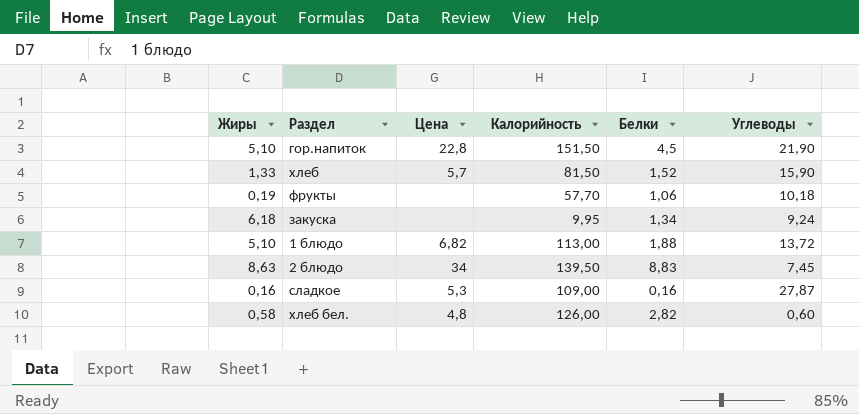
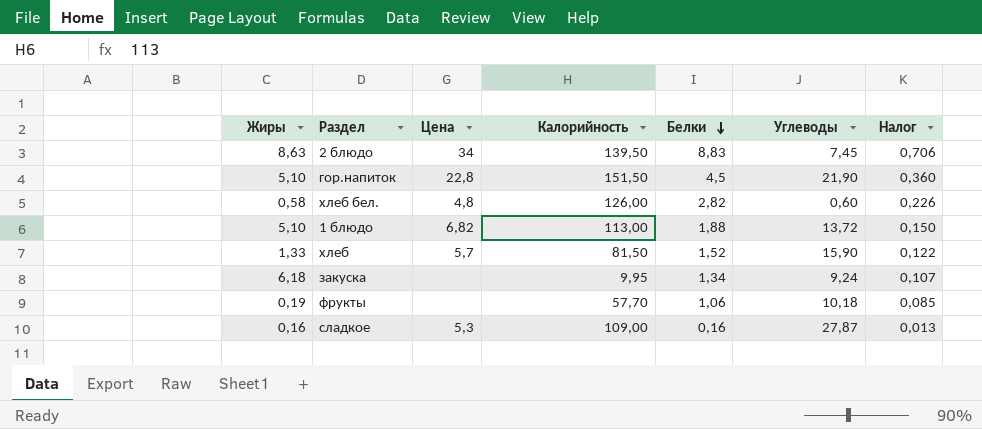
row order: none -> Белки descending
column Налог | formula: none -> [Белки] * 0,08

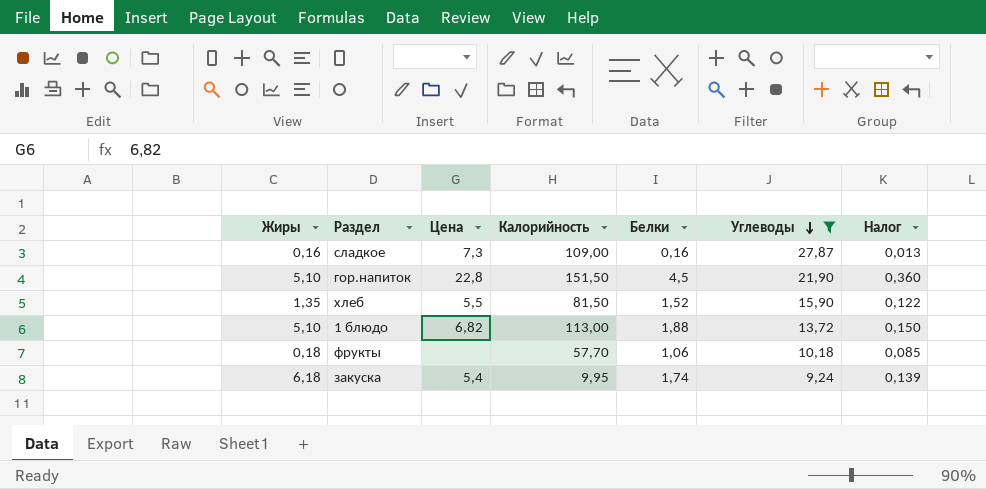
filter: none -> Углеводы >= 9,24
row order: Белки descending -> Углеводы descending
сладкое | Цена: 5,3 -> 7,3
хлеб | Жиры: 1,33 -> 1,35
хлеб | Цена: 5,7 -> 5,5
фрукты | Жиры: 0,19 -> 0,18
закуска | Цена: none -> 5,4
закуска | Белки: 1,34 -> 1,74
закуска | Налог: 0,107 -> 0,139

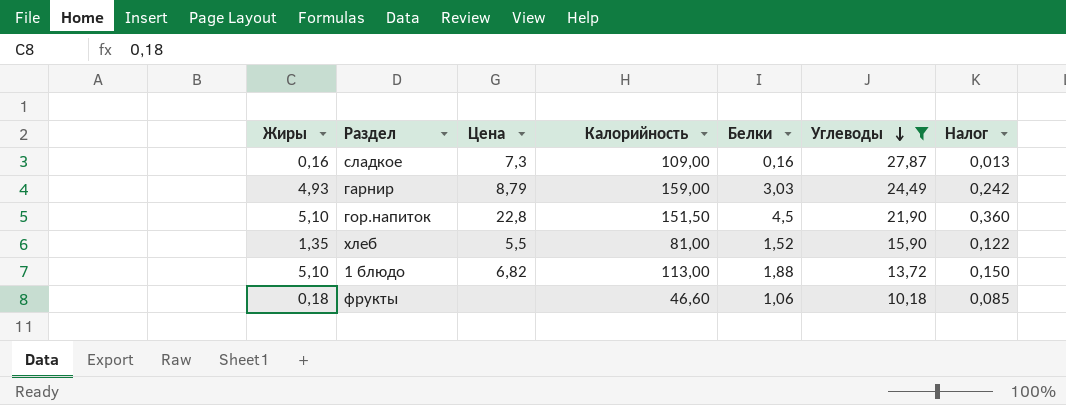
row закуска: 6,18 | 5,4 | 9,95 | 1,74 | 9,24 | 0,139 -> none
row гарнир: none -> 4,93 | 8,79 | 159,00 | 3,03 | 24,49 | 0,242
хлеб | Калорийность: 81,50 -> 81,00
фрукты | Калорийность: 57,70 -> 46,60

